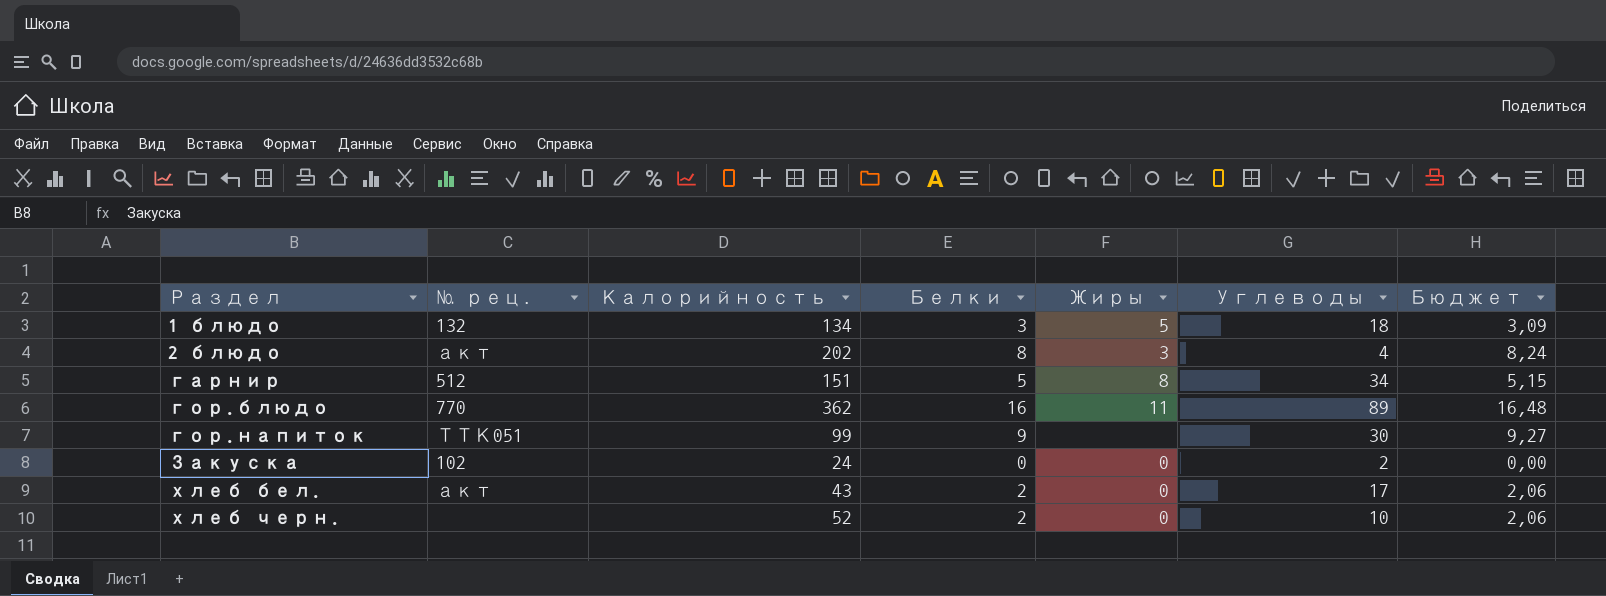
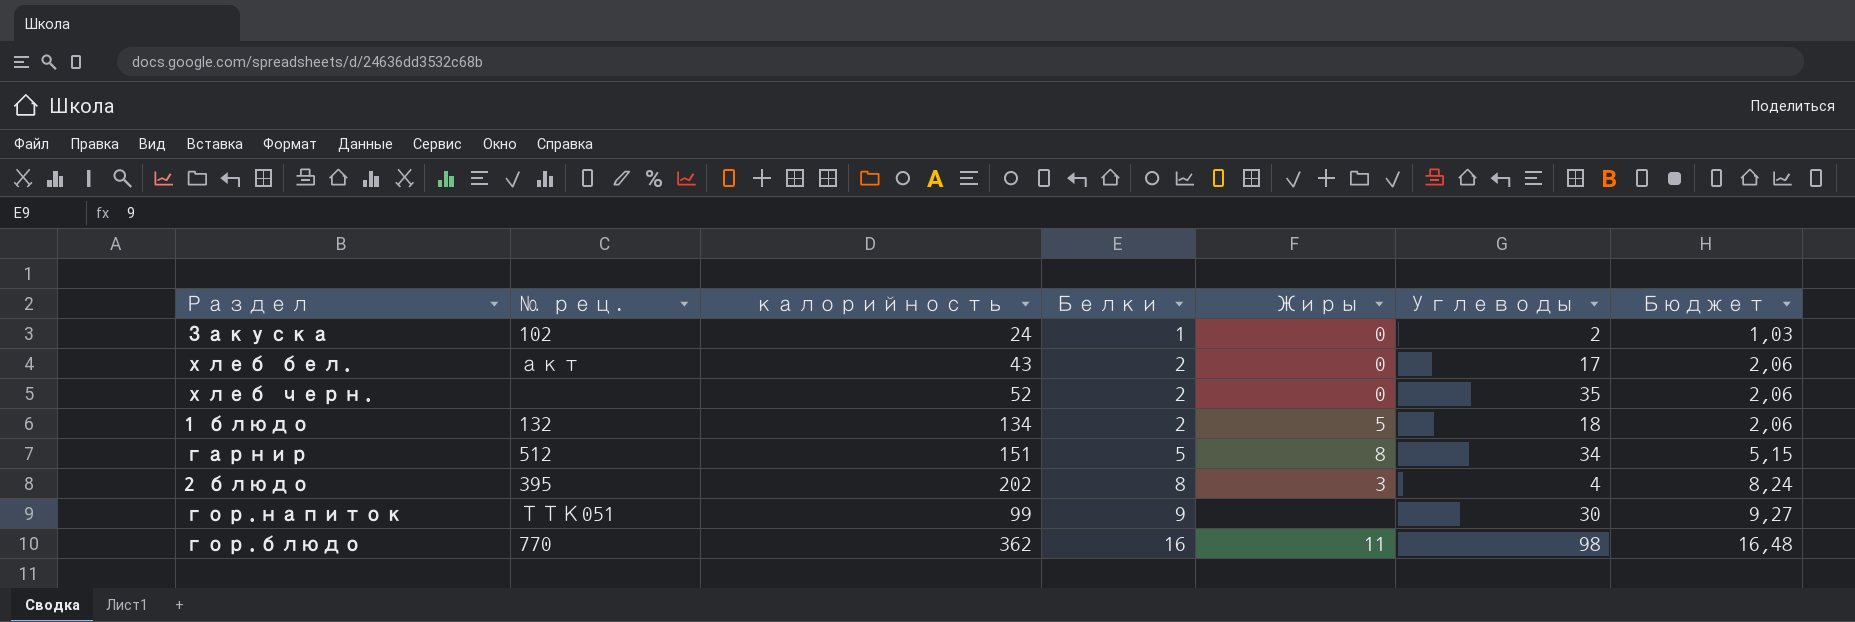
row order: Раздел ascending -> Белки ascending
column name: Калорийность -> калорийность
Закуска | Белки: 0 -> 1
Закуска | Бюджет: 0,00 -> 1,03
хлеб черн. | Углеводы: 10 -> 35
1 блюдо | Белки: 3 -> 2
1 блюдо | Бюджет: 3,09 -> 2,06
2 блюдо | № рец.: акт -> 395
гор.блюдо | Углеводы: 89 -> 98

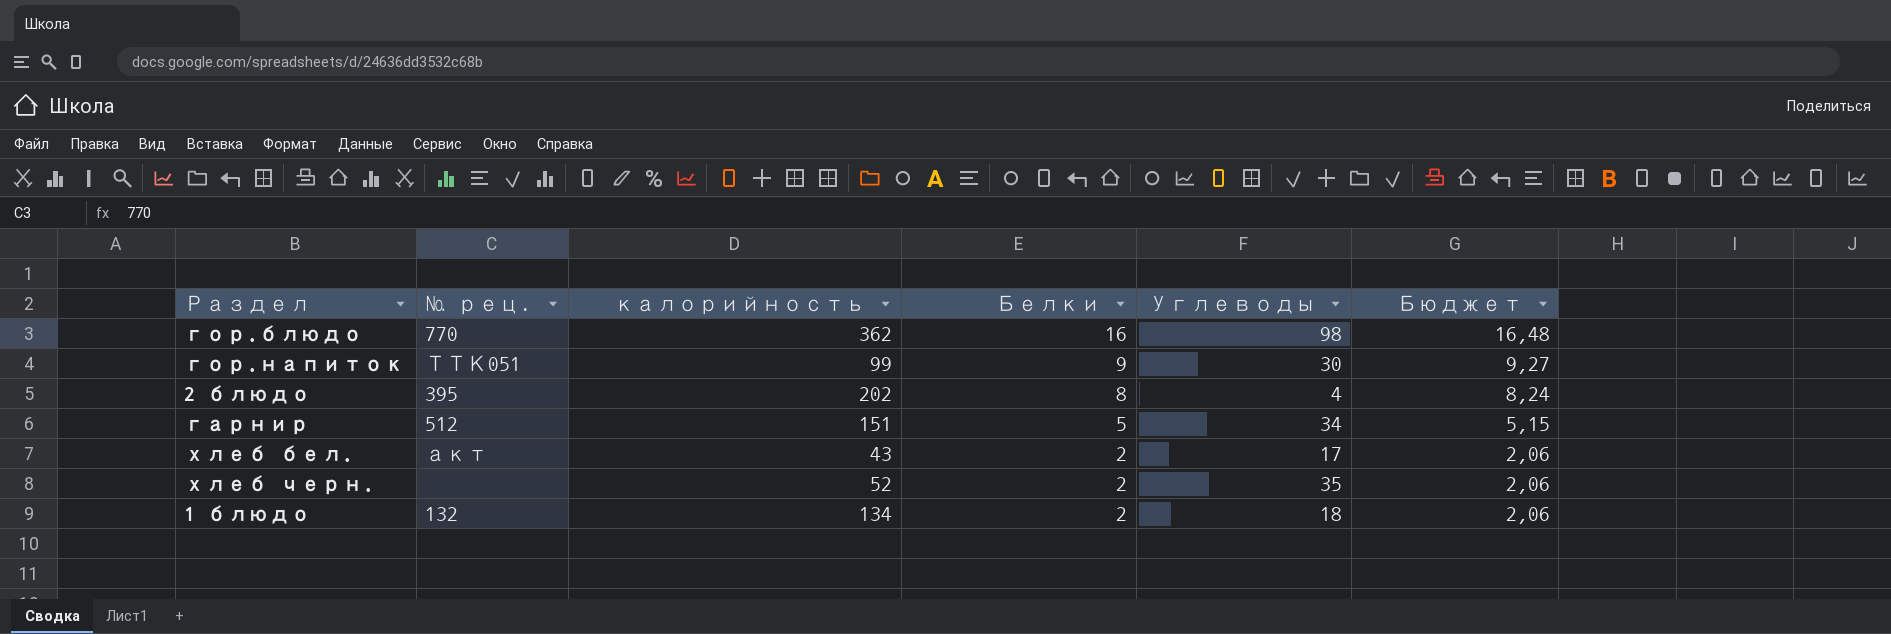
row order: Белки ascending -> Белки descending
column Жиры | position: 5 -> none
row Закуска: 102 | 24 | 1 | 0 | 2 | 1,03 -> none

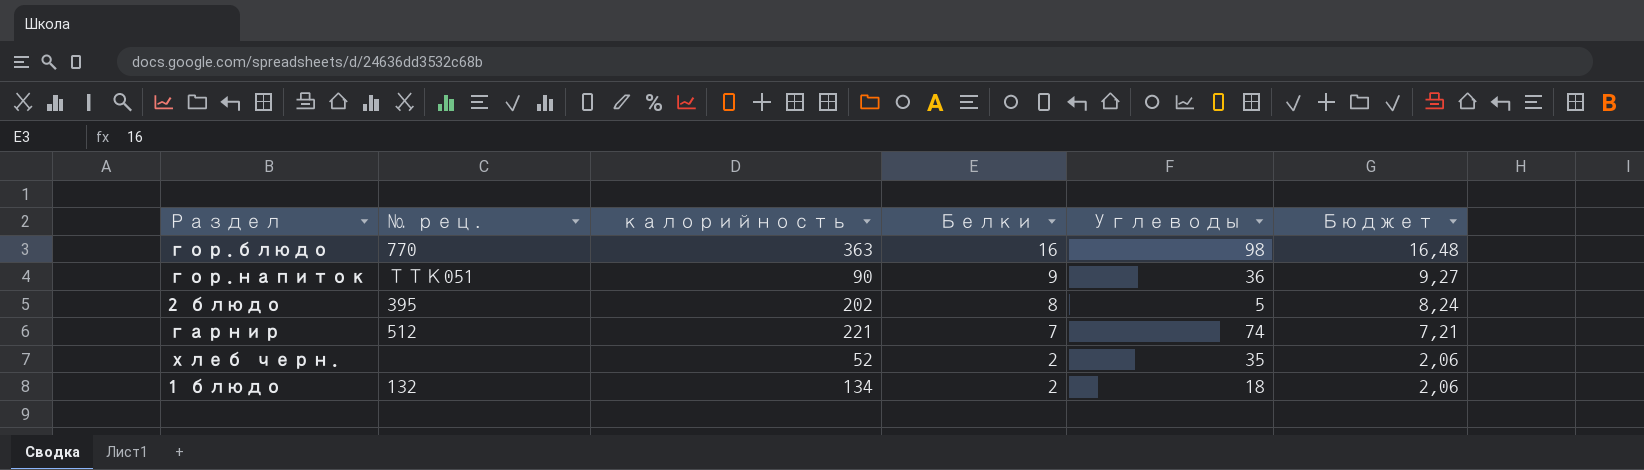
row хлеб бел.: акт | 43 | 2 | 17 | 2,06 -> none
гор.блюдо | калорийность: 362 -> 363
гор.напиток | калорийность: 99 -> 90
гор.напиток | Углеводы: 30 -> 36
2 блюдо | Углеводы: 4 -> 5
гарнир | калорийность: 151 -> 221
гарнир | Белки: 5 -> 7
гарнир | Углеводы: 34 -> 74
гарнир | Бюджет: 5,15 -> 7,21

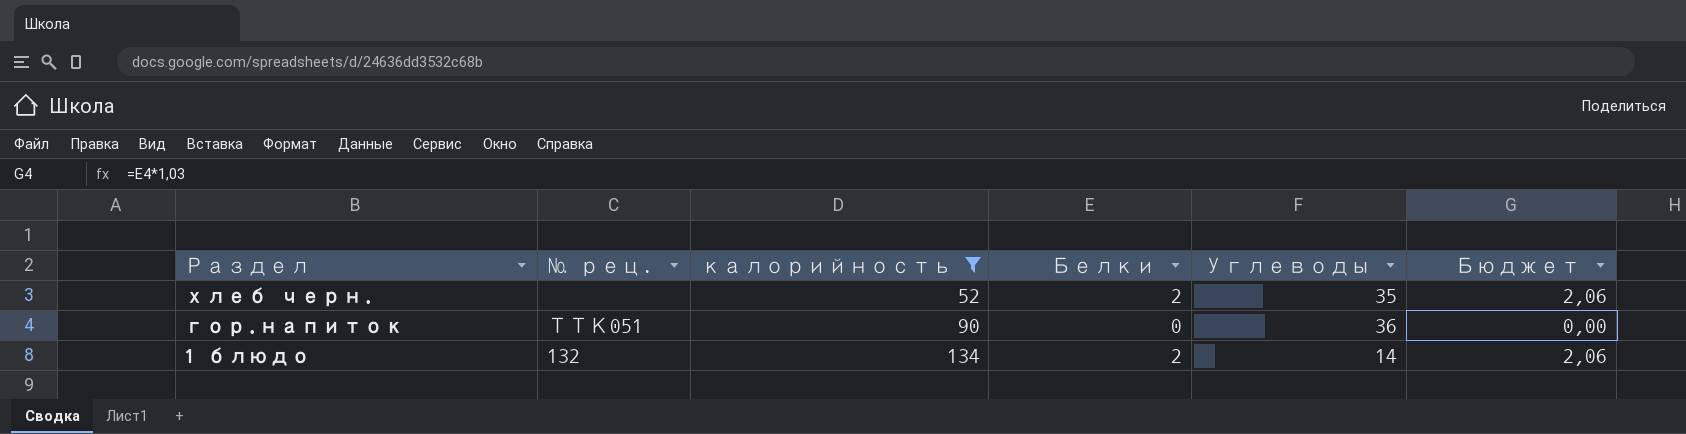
filter: none -> калорийность <= 134
row order: Белки descending -> Раздел descending
гор.напиток | Белки: 9 -> 0
гор.напиток | Бюджет: 9,27 -> 0,00
1 блюдо | Углеводы: 18 -> 14

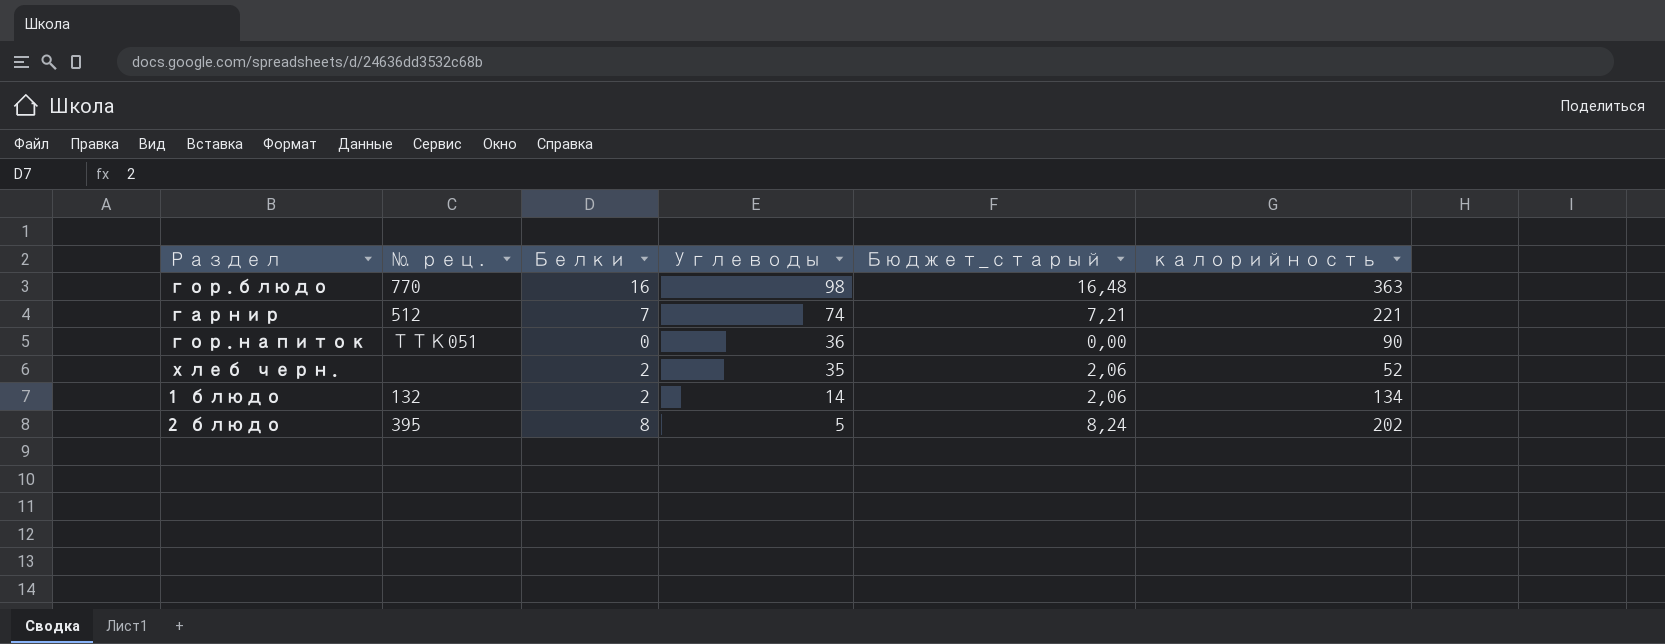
filter: калорийность <= 134 -> none
row order: Раздел descending -> Углеводы descending
column name: Бюджет -> Бюджет_старый
column калорийность | position: 3 -> 6

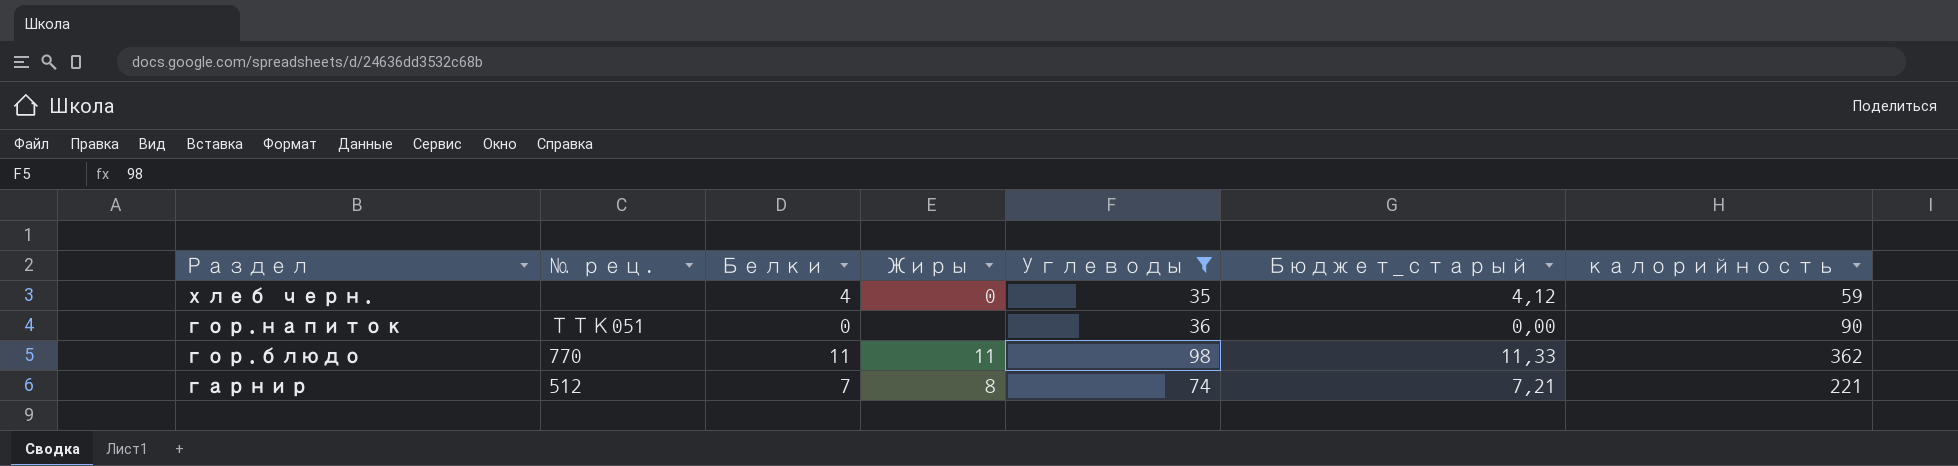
filter: none -> Углеводы >= 35
row order: Углеводы descending -> Раздел descending
column Жиры | position: none -> 4
хлеб черн. | Белки: 2 -> 4
хлеб черн. | Бюджет_старый: 2,06 -> 4,12
хлеб черн. | калорийность: 52 -> 59
гор.блюдо | Белки: 16 -> 11
гор.блюдо | Бюджет_старый: 16,48 -> 11,33
гор.блюдо | калорийность: 363 -> 362

